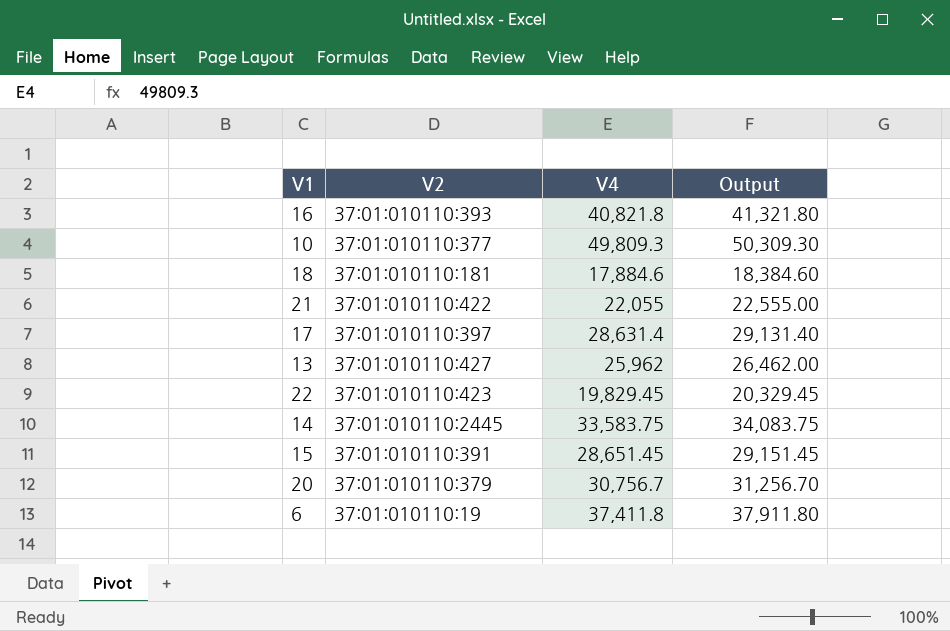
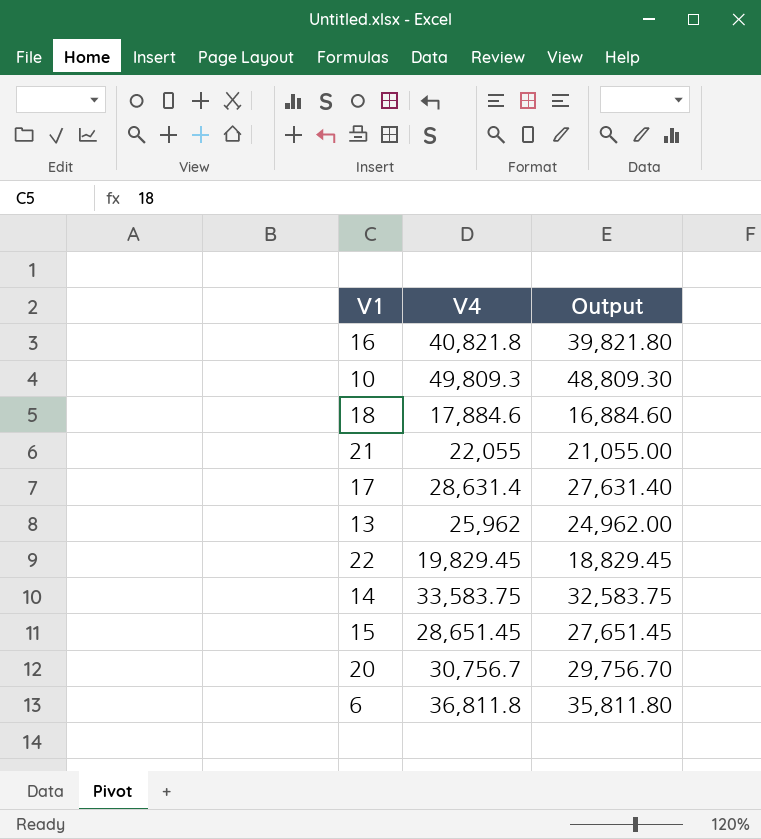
column V2 | position: 2 -> none
column Output | formula: [V4] + 500 -> [V4] - 1000
6 | V4: 37,411.8 -> 36,811.8

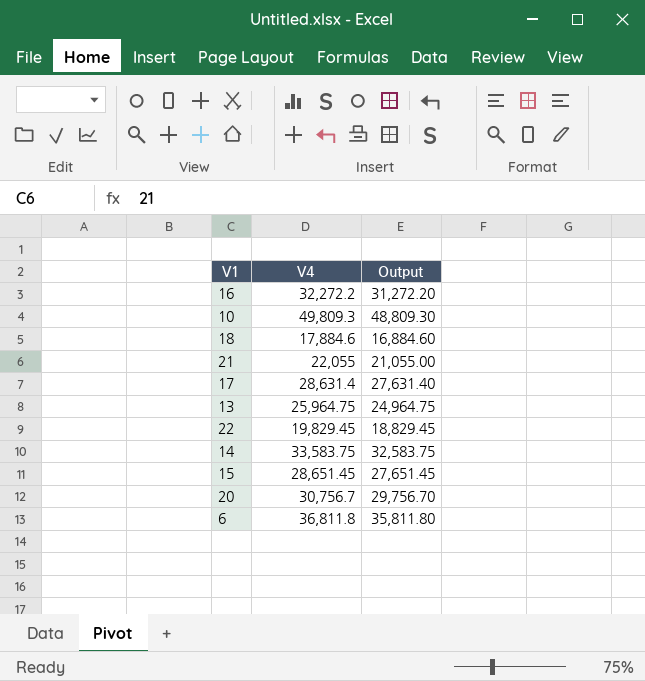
16 | V4: 40,821.8 -> 32,272.2
16 | Output: 39,821.80 -> 31,272.20
13 | V4: 25,962 -> 25,964.75
13 | Output: 24,962.00 -> 24,964.75

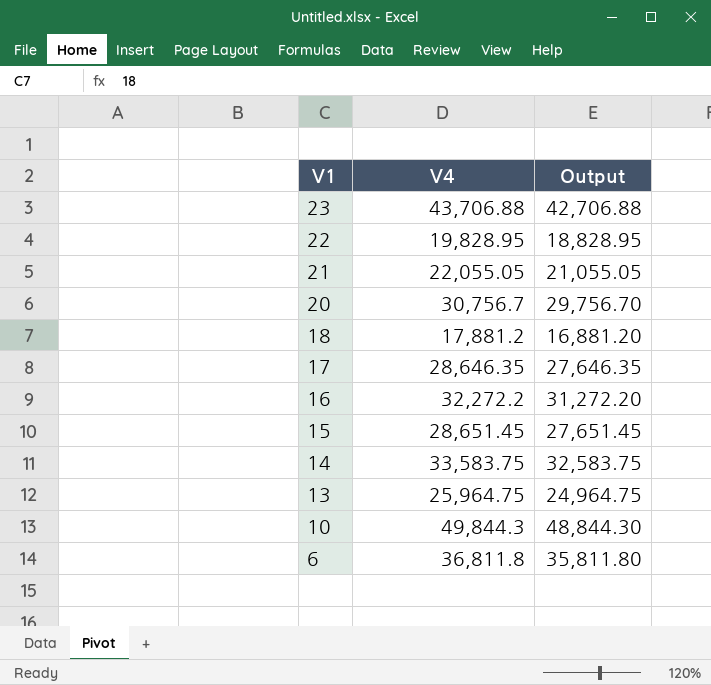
row order: none -> V1 descending
row 23: none -> 43,706.88 | 42,706.88
22 | V4: 19,829.45 -> 19,828.95
22 | Output: 18,829.45 -> 18,828.95
21 | V4: 22,055 -> 22,055.05
21 | Output: 21,055.00 -> 21,055.05
18 | V4: 17,884.6 -> 17,881.2
18 | Output: 16,884.60 -> 16,881.20
17 | V4: 28,631.4 -> 28,646.35
17 | Output: 27,631.40 -> 27,646.35
10 | V4: 49,809.3 -> 49,844.3
10 | Output: 48,809.30 -> 48,844.30

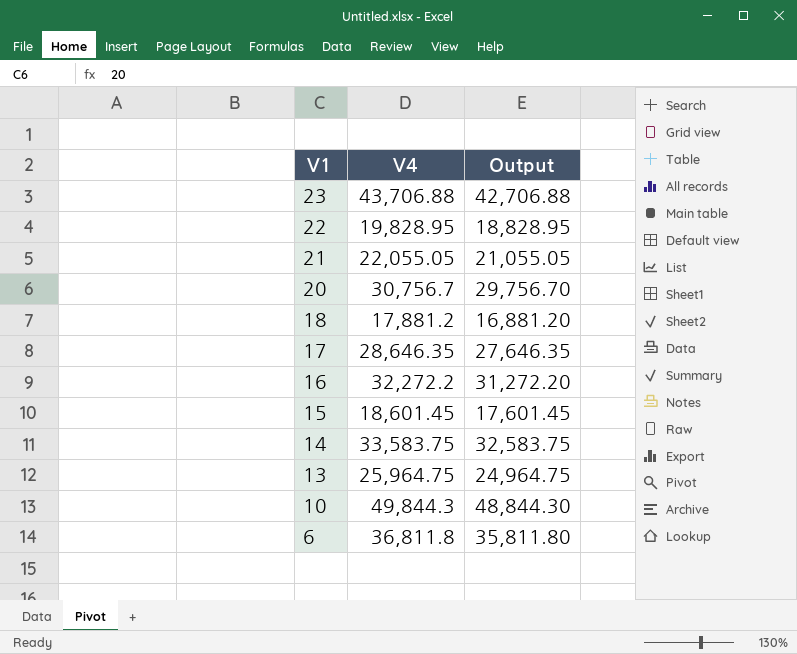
15 | V4: 28,651.45 -> 18,601.45
15 | Output: 27,651.45 -> 17,601.45

